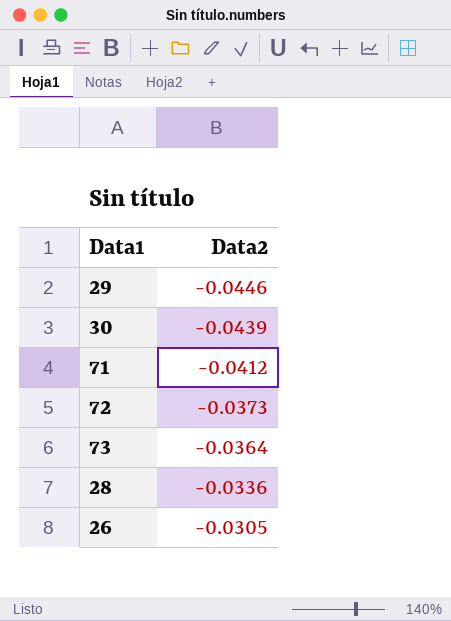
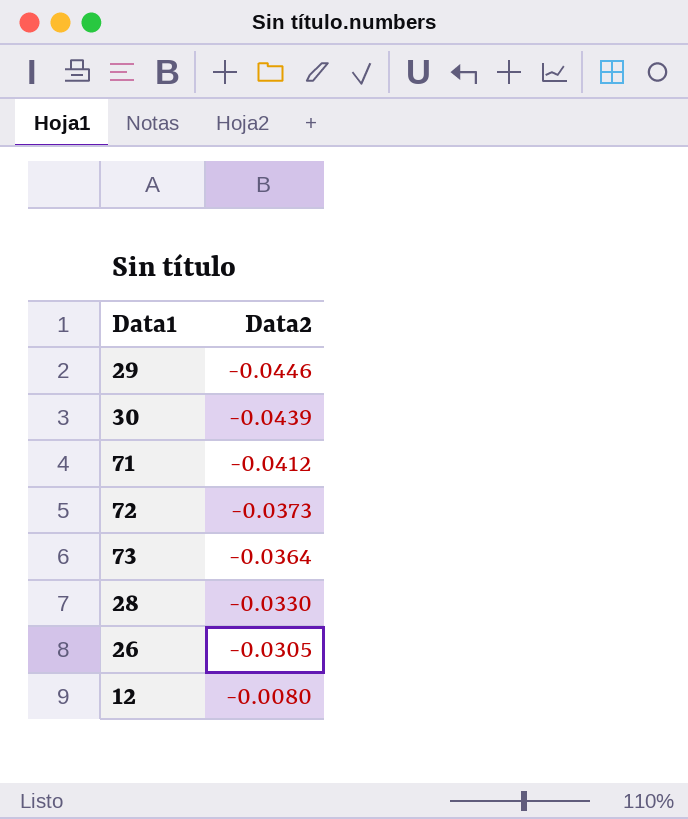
28 | Data2: -0.0336 -> -0.0330
row 12: none -> -0.0080

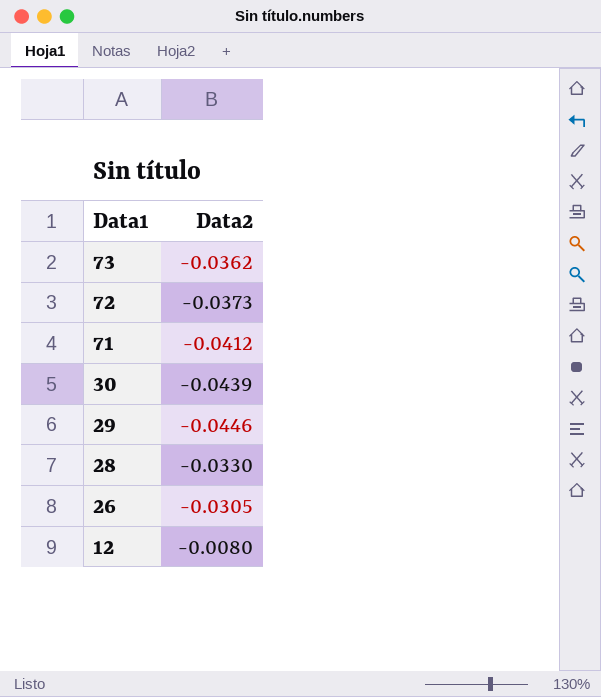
row order: Data2 ascending -> Data1 descending
73 | Data2: -0.0364 -> -0.0362

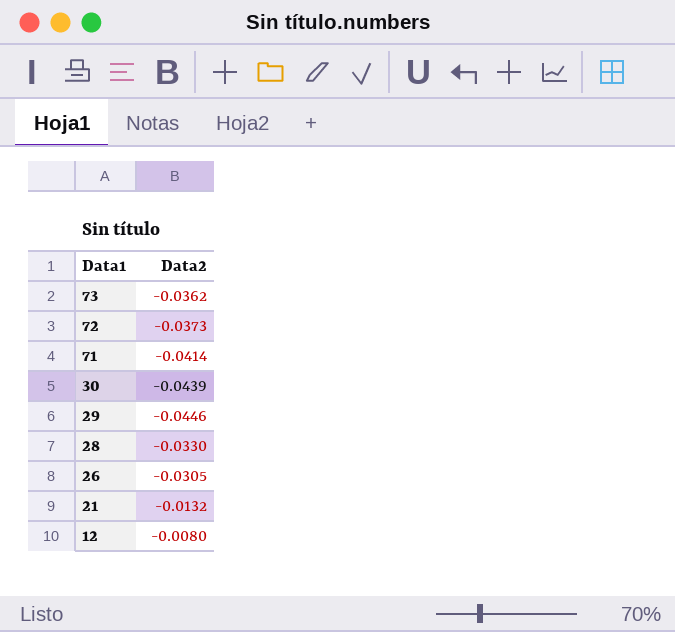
71 | Data2: -0.0412 -> -0.0414
row 21: none -> -0.0132

